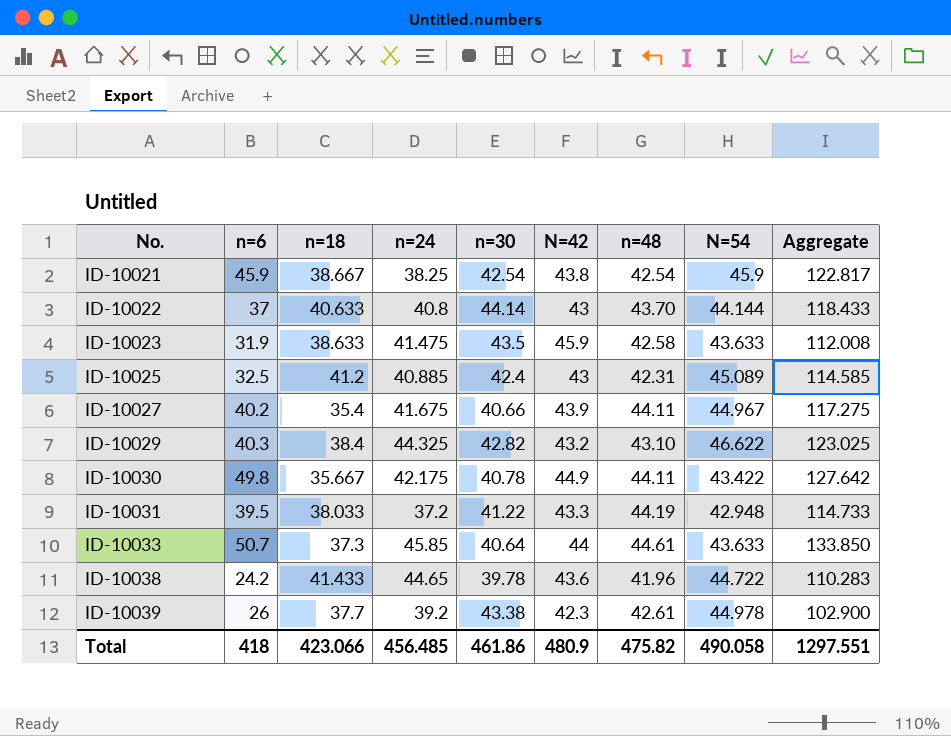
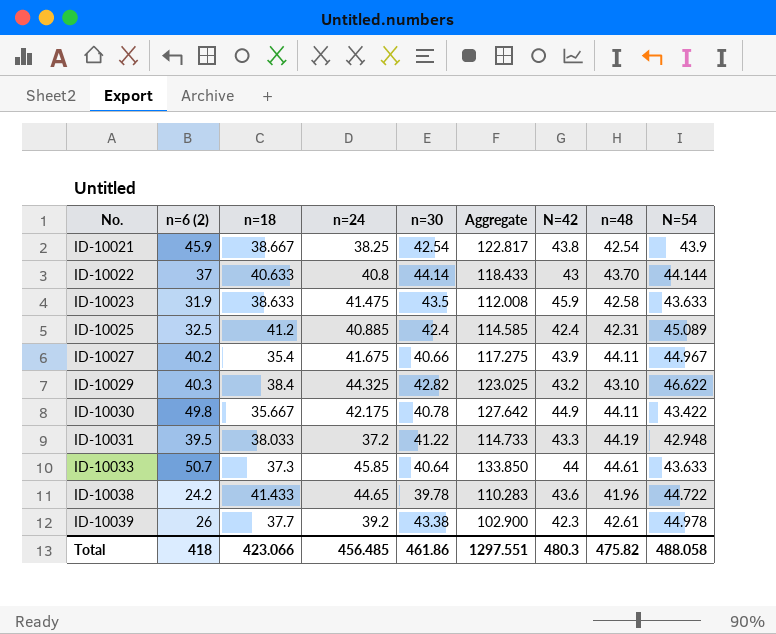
column name: n=6 -> n=6 (2)
column Aggregate | position: 9 -> 6
ID-10021 | N=54: 45.9 -> 43.9
ID-10025 | N=42: 43 -> 42.4
Total | N=42: 480.9 -> 480.3
Total | N=54: 490.058 -> 488.058

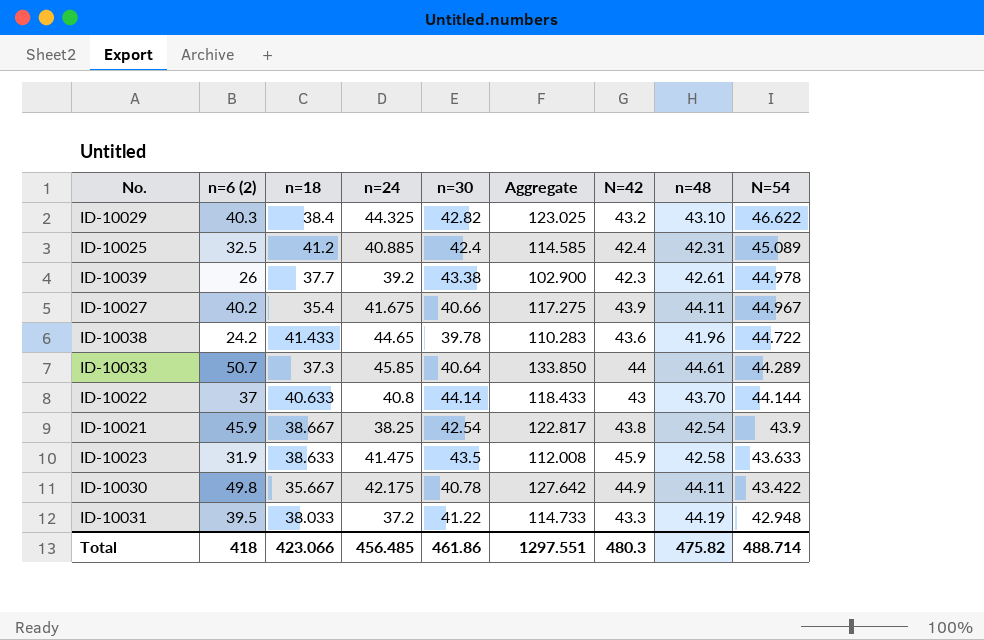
row order: No. ascending -> N=54 descending
ID-10033 | N=54: 43.633 -> 44.289
Total | N=54: 488.058 -> 488.714

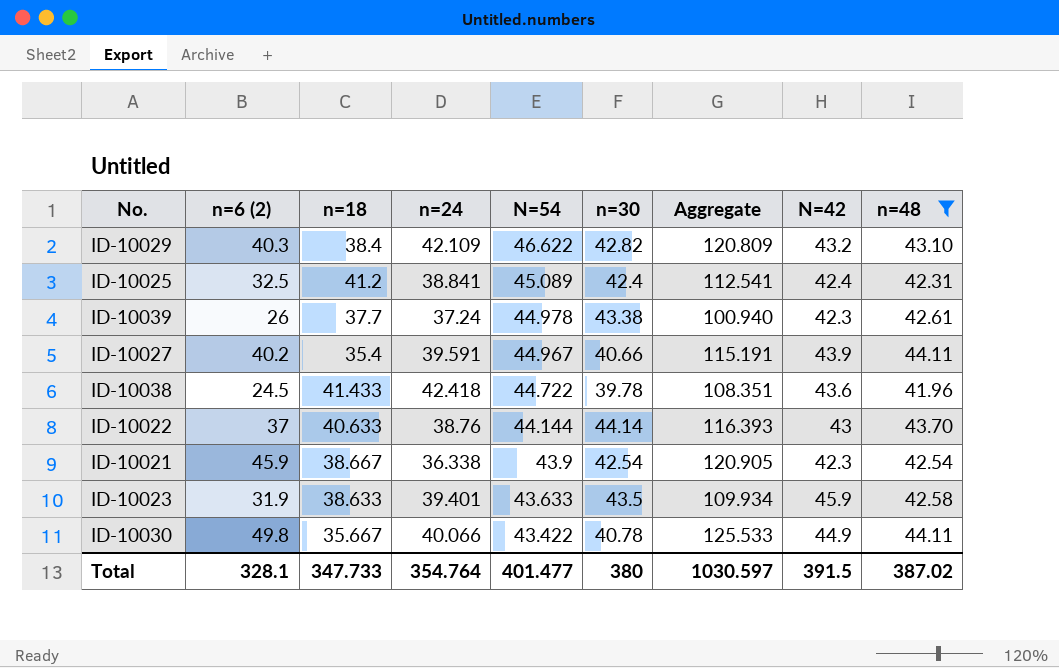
filter: none -> n=48 <= 44.11
column N=54 | position: 9 -> 5
ID-10029 | n=24: 44.325 -> 42.109
ID-10029 | Aggregate: 123.025 -> 120.809
ID-10025 | n=24: 40.885 -> 38.841
ID-10025 | Aggregate: 114.585 -> 112.541
ID-10039 | n=24: 39.2 -> 37.24
ID-10039 | Aggregate: 102.900 -> 100.940
ID-10027 | n=24: 41.675 -> 39.591
ID-10027 | Aggregate: 117.275 -> 115.191
ID-10038 | n=6 (2): 24.2 -> 24.5
ID-10038 | n=24: 44.65 -> 42.418
ID-10038 | Aggregate: 110.283 -> 108.351
ID-10022 | n=24: 40.8 -> 38.76
ID-10022 | Aggregate: 118.433 -> 116.393
ID-10021 | n=24: 38.25 -> 36.338
ID-10021 | Aggregate: 122.817 -> 120.905
ID-10021 | N=42: 43.8 -> 42.3
ID-10023 | n=24: 41.475 -> 39.401
ID-10023 | Aggregate: 112.008 -> 109.934
ID-10030 | n=24: 42.175 -> 40.066
ID-10030 | Aggregate: 127.642 -> 125.533
Total | n=6 (2): 418 -> 328.1
Total | n=18: 423.066 -> 347.733
Total | n=24: 456.485 -> 354.764
Total | N=54: 488.714 -> 401.477
Total | n=30: 461.86 -> 380
Total | Aggregate: 1297.551 -> 1030.597
Total | N=42: 480.3 -> 391.5
Total | n=48: 475.82 -> 387.02

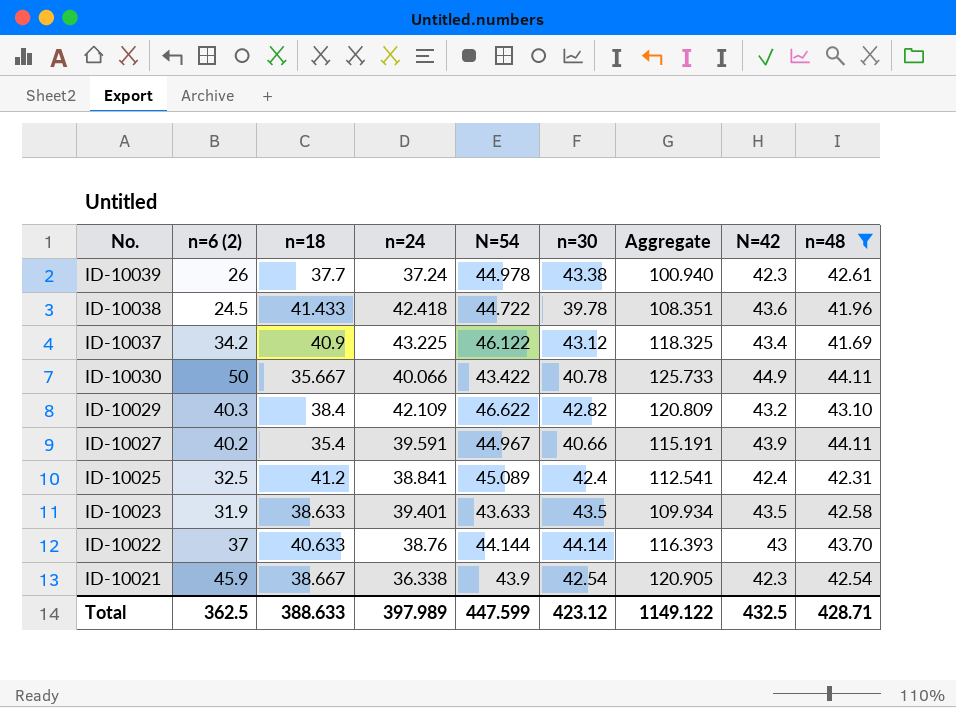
row order: N=54 descending -> No. descending
row ID-10037: none -> 34.2 | 40.9 | 43.225 | 46.122 | 43.12 | 118.325 | 43.4 | 41.69
ID-10030 | n=6 (2): 49.8 -> 50
ID-10030 | Aggregate: 125.533 -> 125.733
ID-10023 | N=42: 45.9 -> 43.5
Total | n=6 (2): 328.1 -> 362.5
Total | n=18: 347.733 -> 388.633
Total | n=24: 354.764 -> 397.989
Total | N=54: 401.477 -> 447.599
Total | n=30: 380 -> 423.12
Total | Aggregate: 1030.597 -> 1149.122
Total | N=42: 391.5 -> 432.5
Total | n=48: 387.02 -> 428.71

